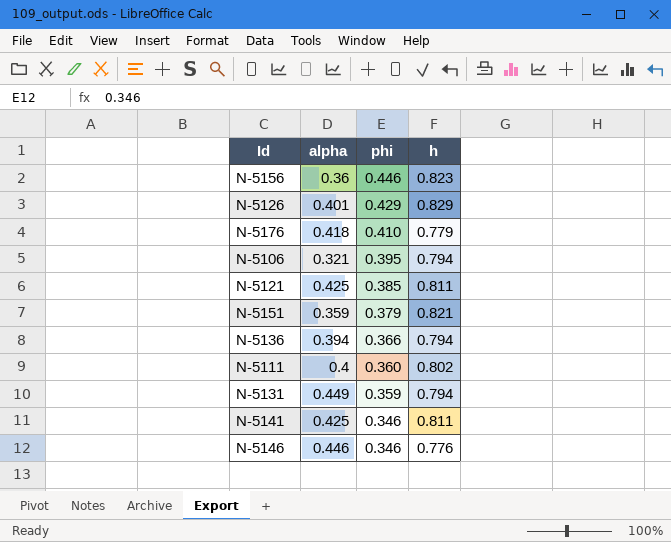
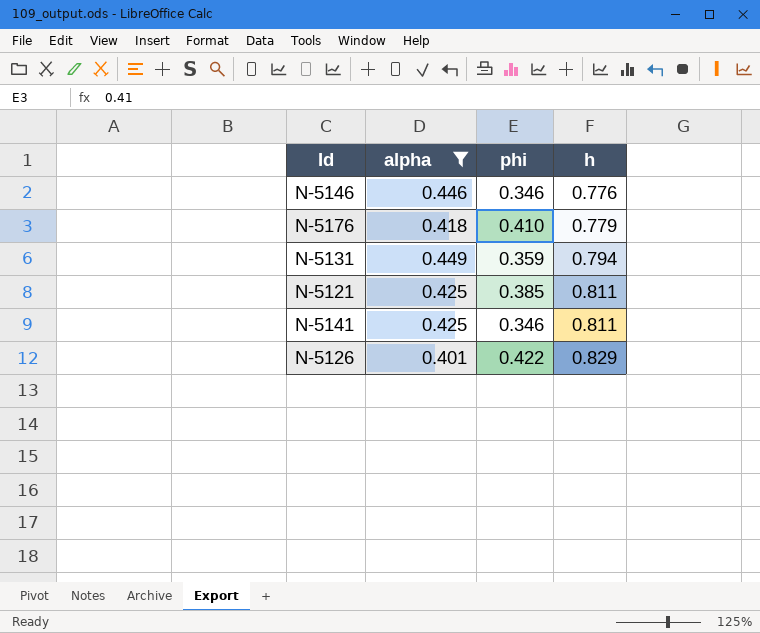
filter: none -> alpha >= 0.401
row order: phi descending -> h ascending
N-5126 | phi: 0.429 -> 0.422

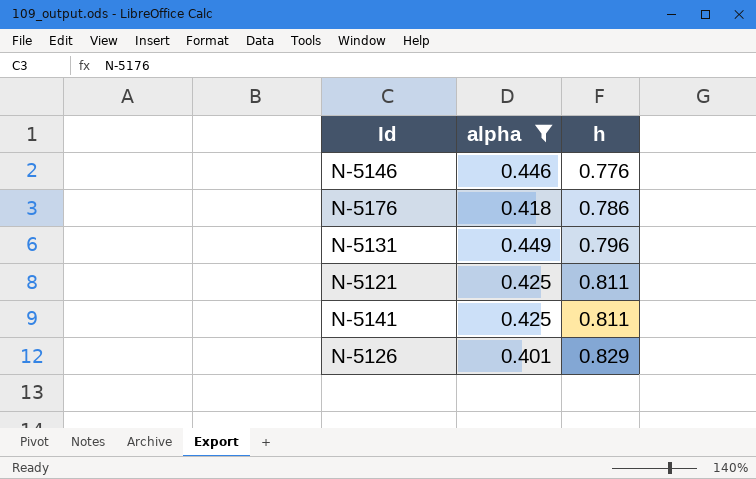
column phi | position: 3 -> none
N-5176 | h: 0.779 -> 0.786
N-5131 | h: 0.794 -> 0.796

